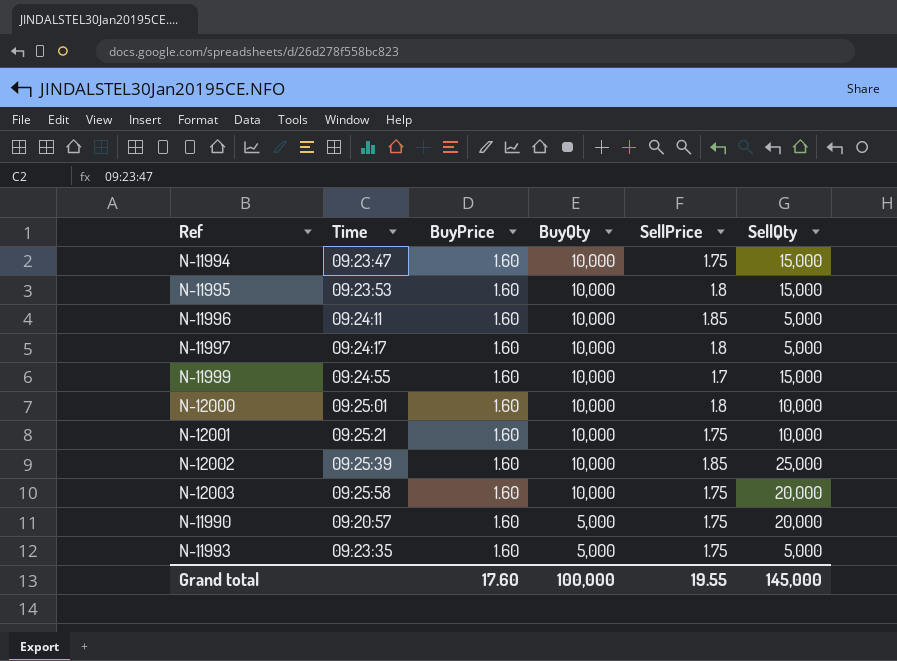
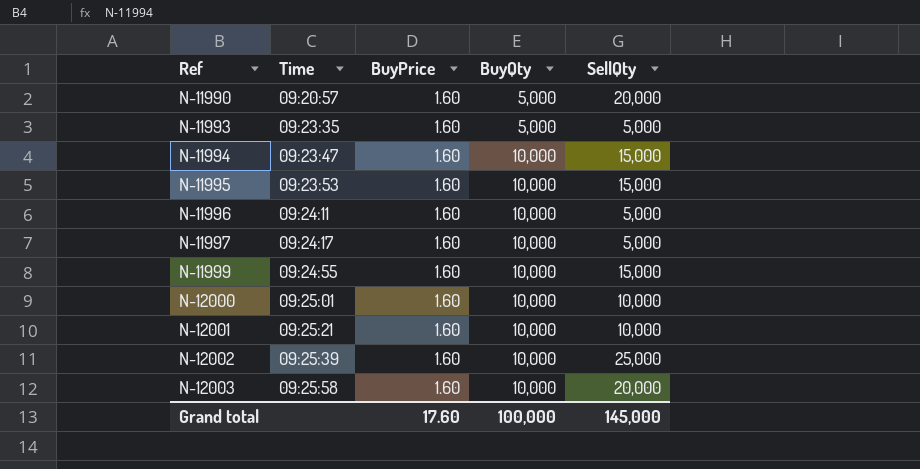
row order: BuyQty descending -> Ref ascending
column SellPrice | position: 5 -> none

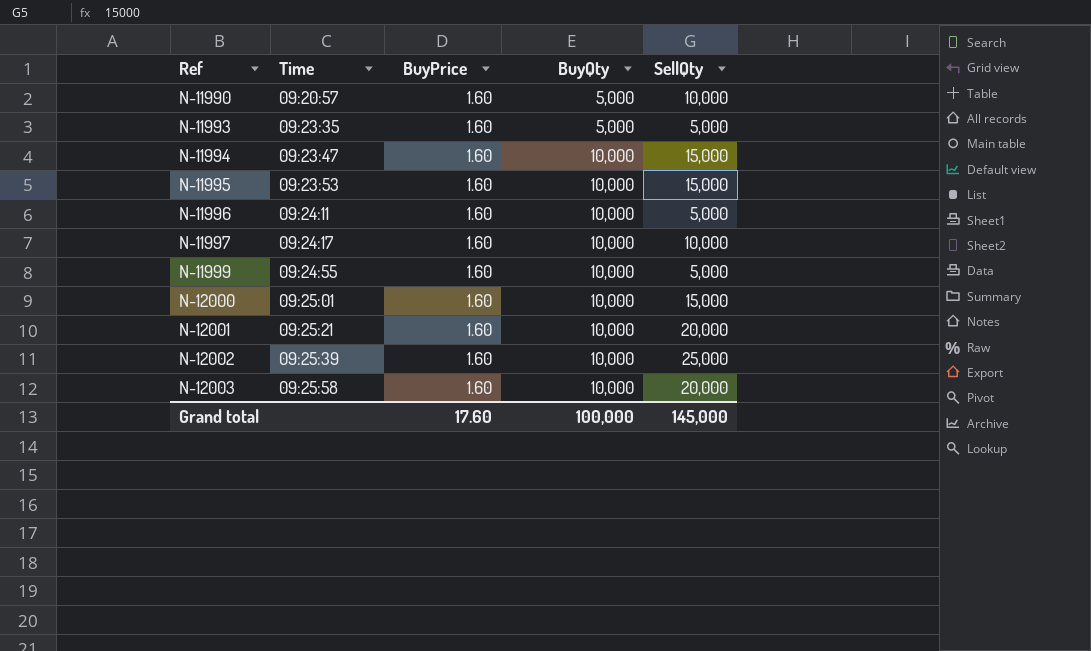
N-11990 | SellQty: 20,000 -> 10,000
N-11997 | SellQty: 5,000 -> 10,000
N-11999 | SellQty: 15,000 -> 5,000
N-12000 | SellQty: 10,000 -> 15,000
N-12001 | SellQty: 10,000 -> 20,000

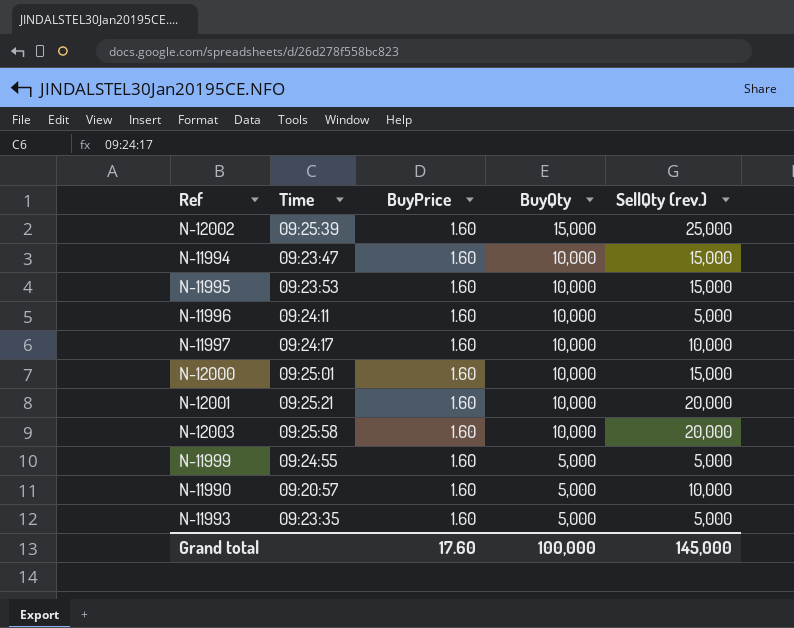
row order: Ref ascending -> BuyQty descending
column name: SellQty -> SellQty (rev.)
N-12002 | BuyQty: 10,000 -> 15,000
N-11999 | BuyQty: 10,000 -> 5,000

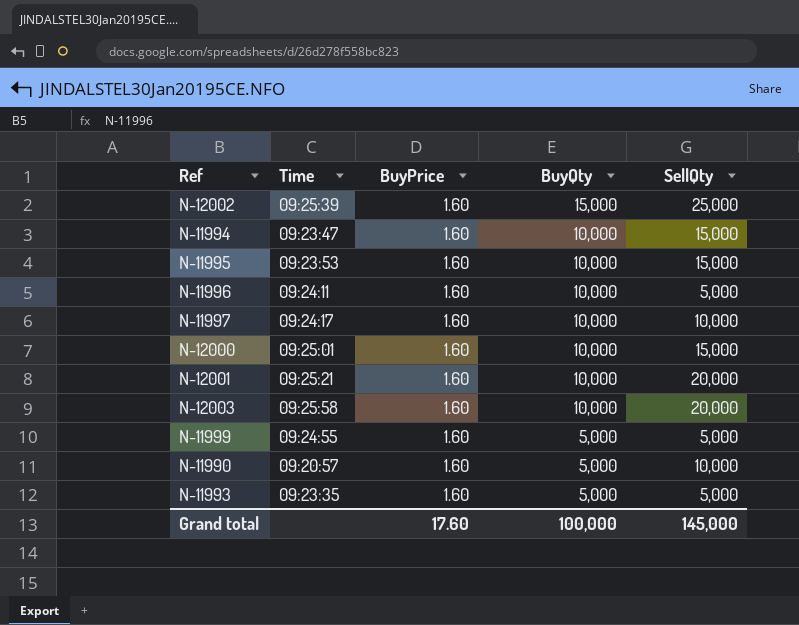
column name: SellQty (rev.) -> SellQty

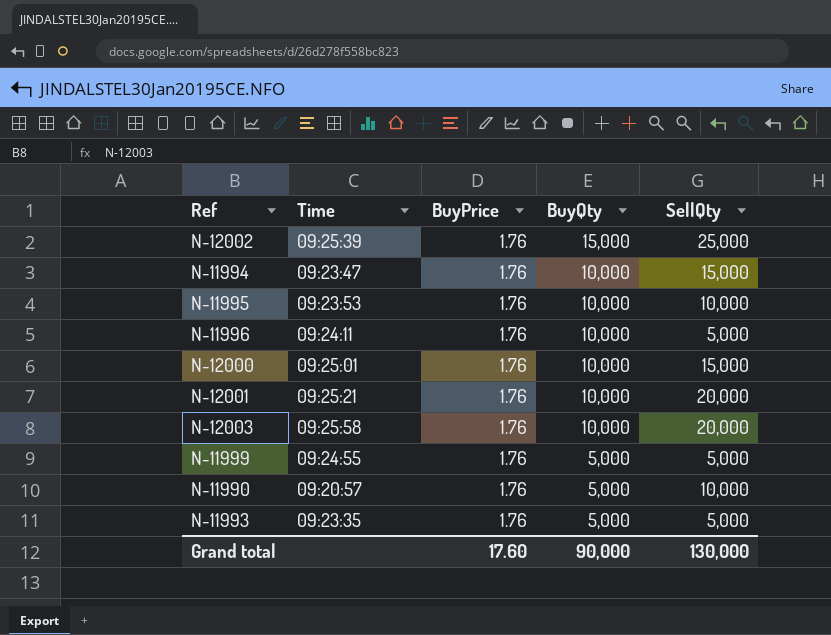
row N-11997: 09:24:17 | 1.60 | 10,000 | 10,000 -> none
N-12002 | BuyPrice: 1.60 -> 1.76
N-11994 | BuyPrice: 1.60 -> 1.76
N-11995 | BuyPrice: 1.60 -> 1.76
N-11995 | SellQty: 15,000 -> 10,000
N-11996 | BuyPrice: 1.60 -> 1.76
N-12000 | BuyPrice: 1.60 -> 1.76
N-12001 | BuyPrice: 1.60 -> 1.76
N-12003 | BuyPrice: 1.60 -> 1.76
N-11999 | BuyPrice: 1.60 -> 1.76
N-11990 | BuyPrice: 1.60 -> 1.76
N-11993 | BuyPrice: 1.60 -> 1.76
Grand total | BuyQty: 100,000 -> 90,000
Grand total | SellQty: 145,000 -> 130,000

